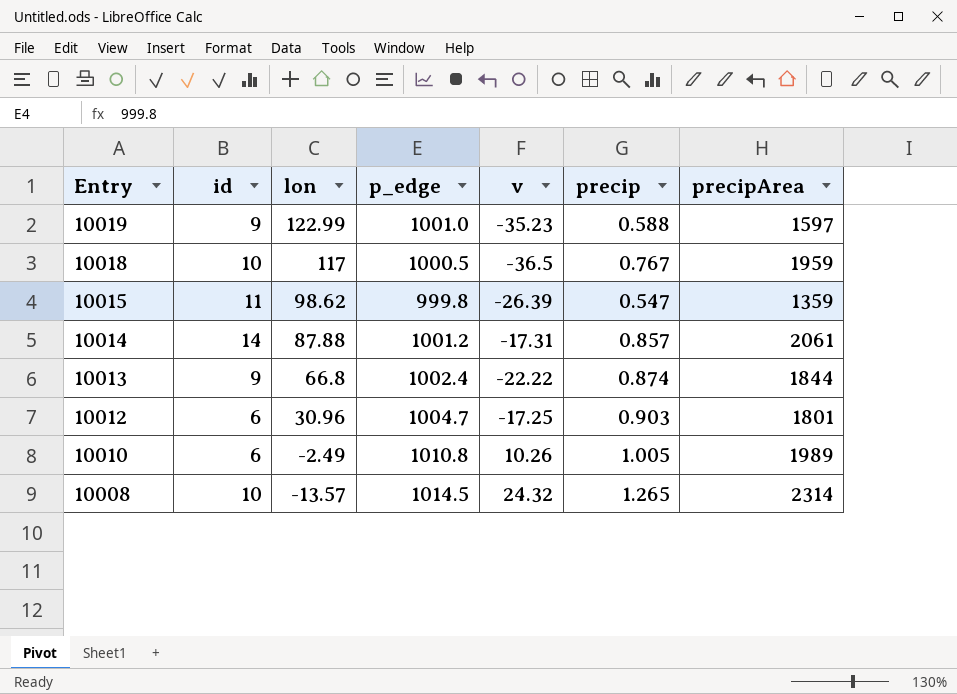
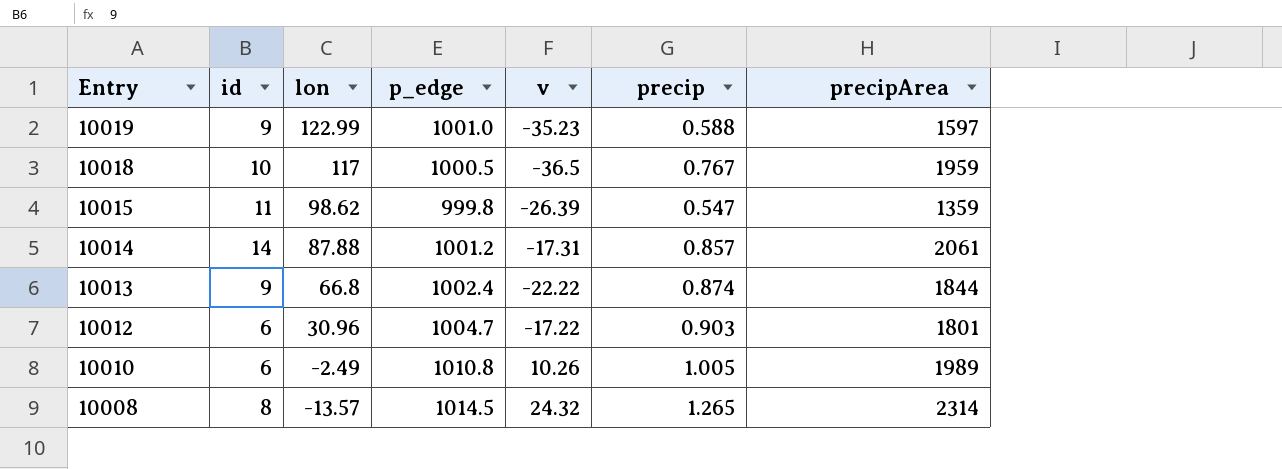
10012 | v: -17.25 -> -17.22
10008 | id: 10 -> 8

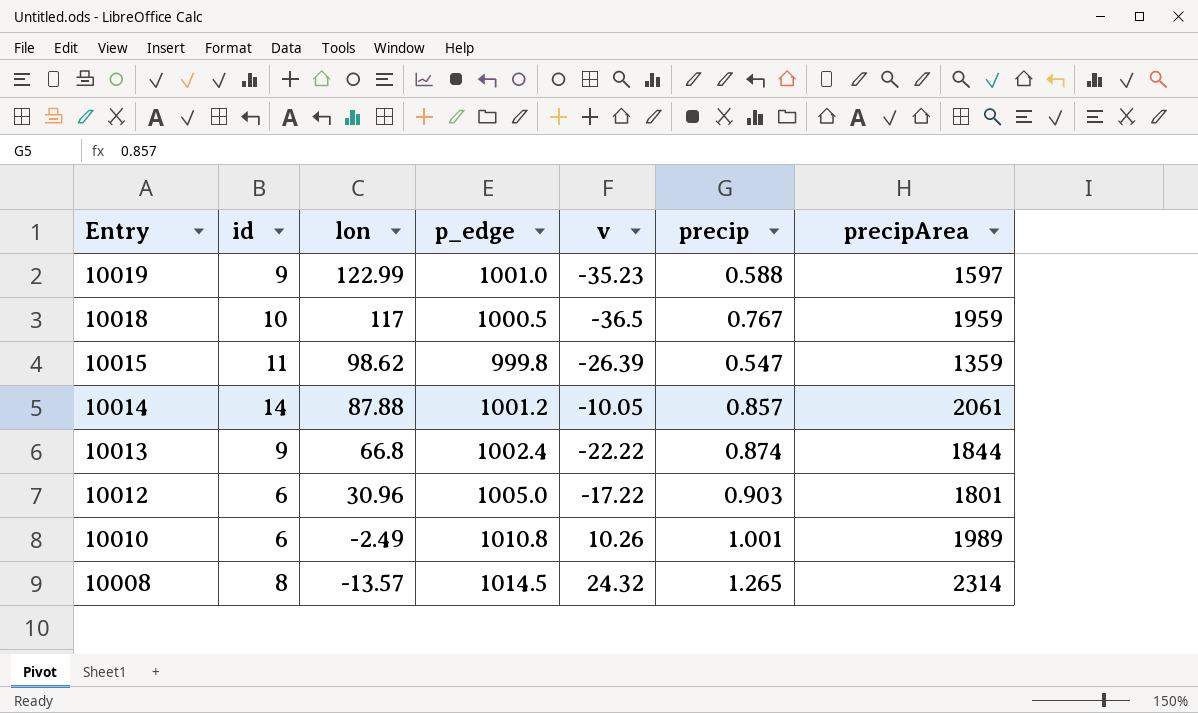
10014 | v: -17.31 -> -10.05
10012 | p_edge: 1004.7 -> 1005.0
10010 | precip: 1.005 -> 1.001

